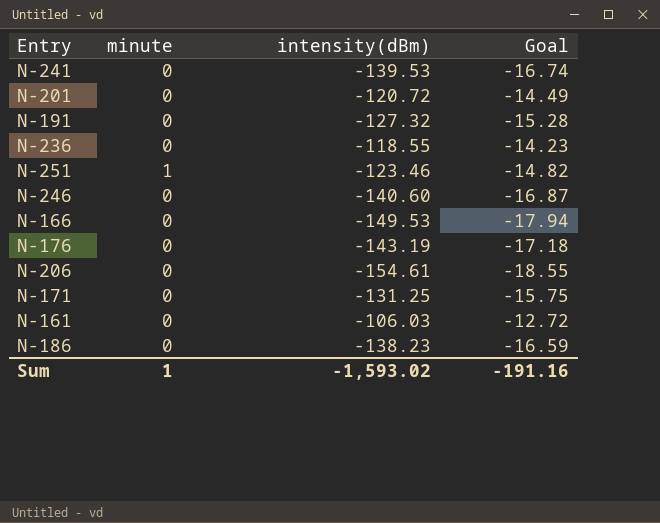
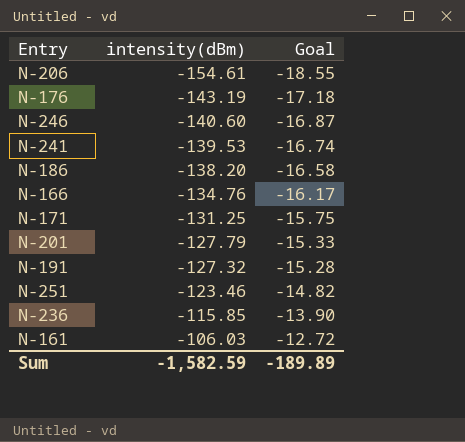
row order: none -> intensity(dBm) ascending
column minute | position: 2 -> none
N-186 | intensity(dBm): -138.23 -> -138.20
N-186 | Goal: -16.59 -> -16.58
N-166 | intensity(dBm): -149.53 -> -134.76
N-166 | Goal: -17.94 -> -16.17
N-201 | intensity(dBm): -120.72 -> -127.79
N-201 | Goal: -14.49 -> -15.33
N-236 | intensity(dBm): -118.55 -> -115.85
N-236 | Goal: -14.23 -> -13.90
Sum | intensity(dBm): -1,593.02 -> -1,582.59
Sum | Goal: -191.16 -> -189.89

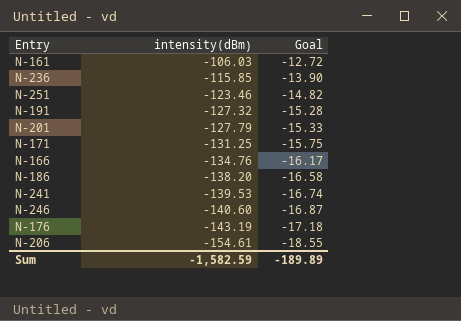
row order: intensity(dBm) ascending -> intensity(dBm) descending

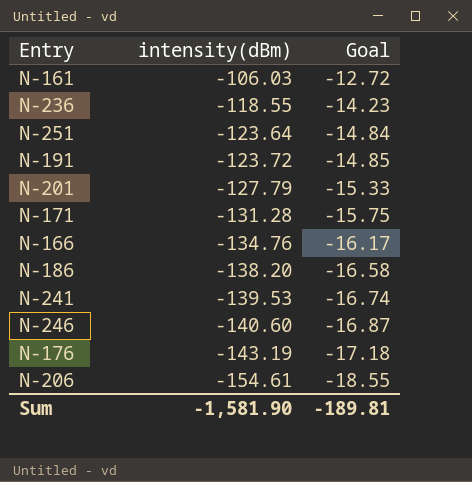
N-236 | intensity(dBm): -115.85 -> -118.55
N-236 | Goal: -13.90 -> -14.23
N-251 | intensity(dBm): -123.46 -> -123.64
N-251 | Goal: -14.82 -> -14.84
N-191 | intensity(dBm): -127.32 -> -123.72
N-191 | Goal: -15.28 -> -14.85
N-171 | intensity(dBm): -131.25 -> -131.28
Sum | intensity(dBm): -1,582.59 -> -1,581.90
Sum | Goal: -189.89 -> -189.81

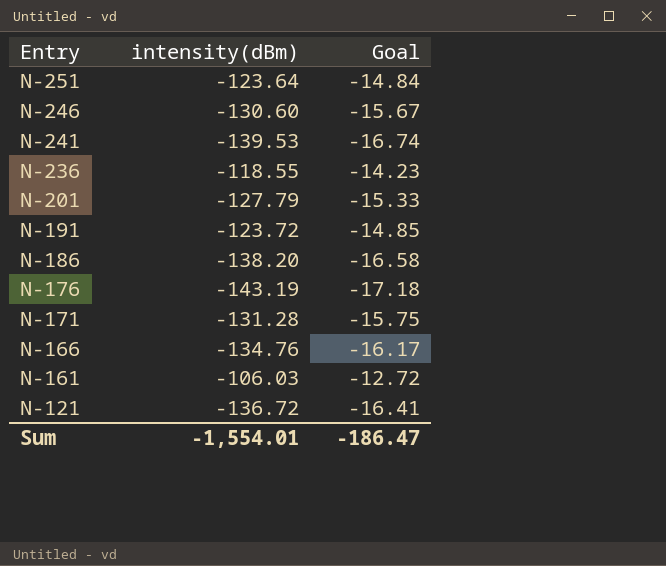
row order: intensity(dBm) descending -> Entry descending
row N-206: -154.61 | -18.55 -> none
N-246 | intensity(dBm): -140.60 -> -130.60
N-246 | Goal: -16.87 -> -15.67
row N-121: none -> -136.72 | -16.41
Sum | intensity(dBm): -1,581.90 -> -1,554.01
Sum | Goal: -189.81 -> -186.47

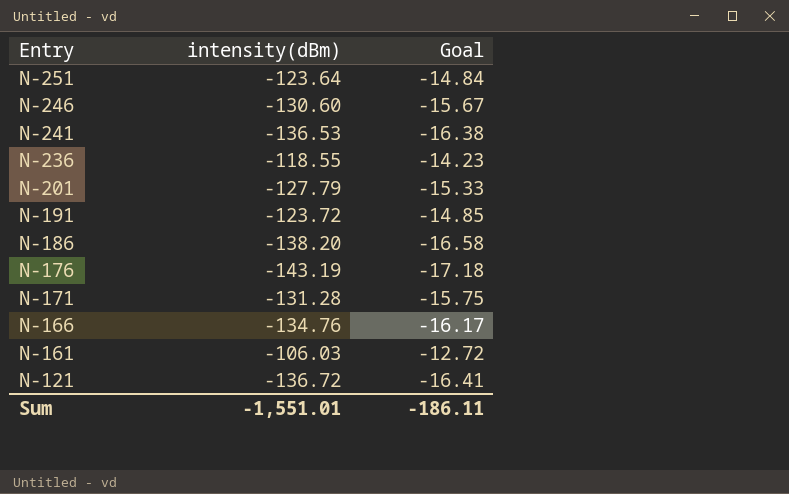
N-241 | intensity(dBm): -139.53 -> -136.53
N-241 | Goal: -16.74 -> -16.38
Sum | intensity(dBm): -1,554.01 -> -1,551.01
Sum | Goal: -186.47 -> -186.11

